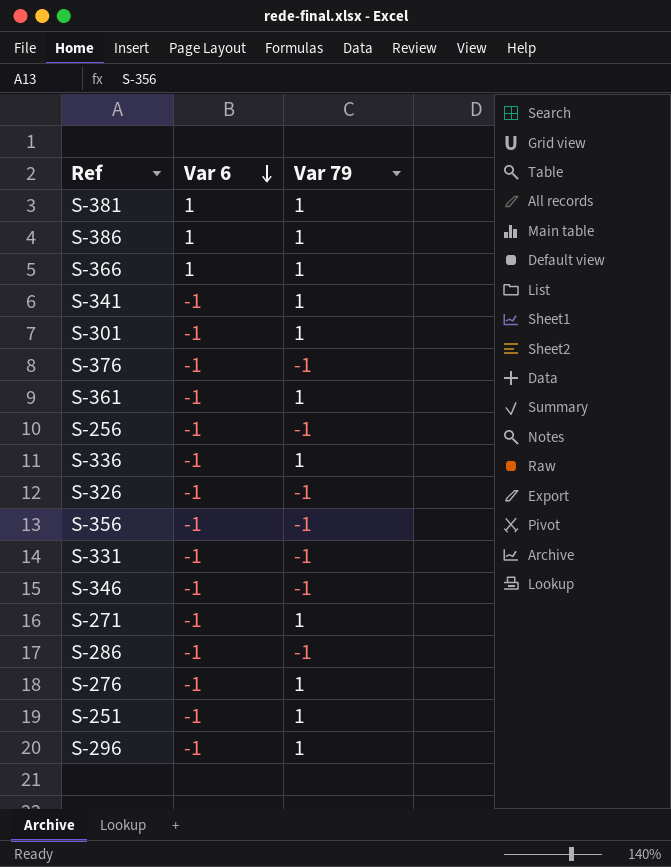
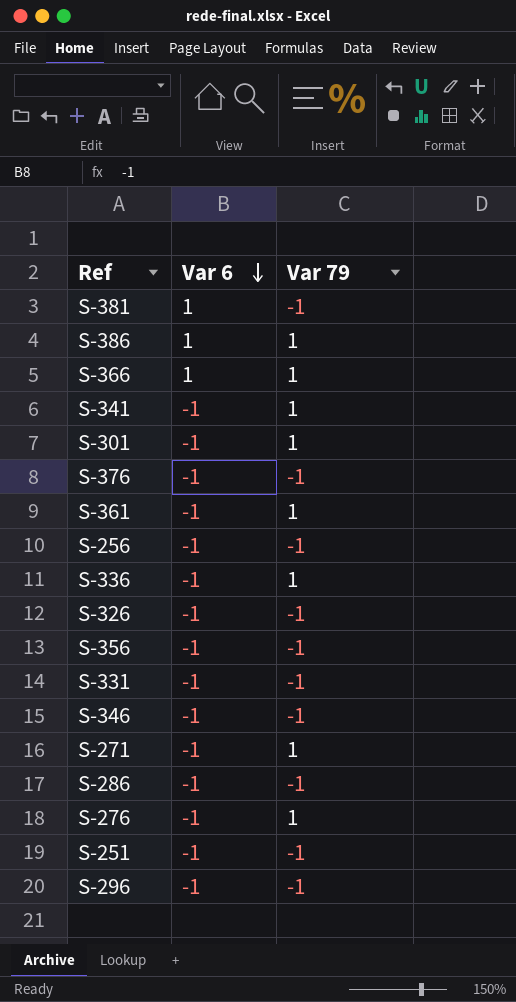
S-381 | Var 79: 1 -> -1
S-251 | Var 79: 1 -> -1
S-296 | Var 79: 1 -> -1

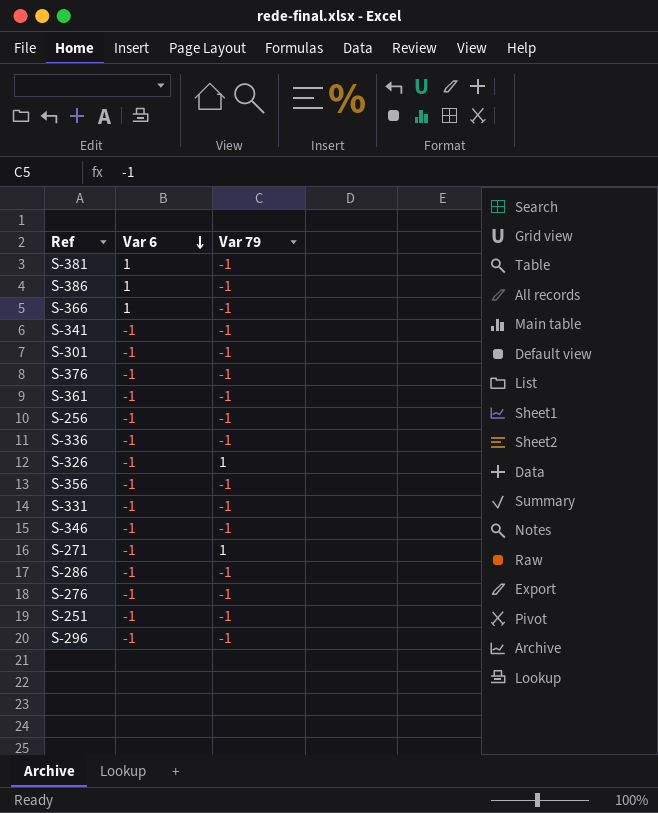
S-386 | Var 79: 1 -> -1
S-366 | Var 79: 1 -> -1
S-341 | Var 79: 1 -> -1
S-301 | Var 79: 1 -> -1
S-361 | Var 79: 1 -> -1
S-336 | Var 79: 1 -> -1
S-326 | Var 79: -1 -> 1
S-276 | Var 79: 1 -> -1

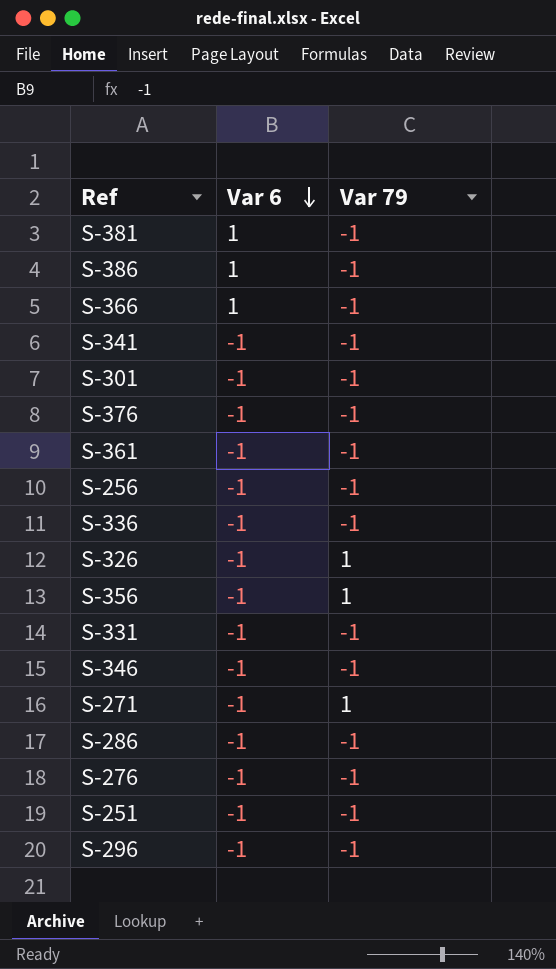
S-356 | Var 79: -1 -> 1

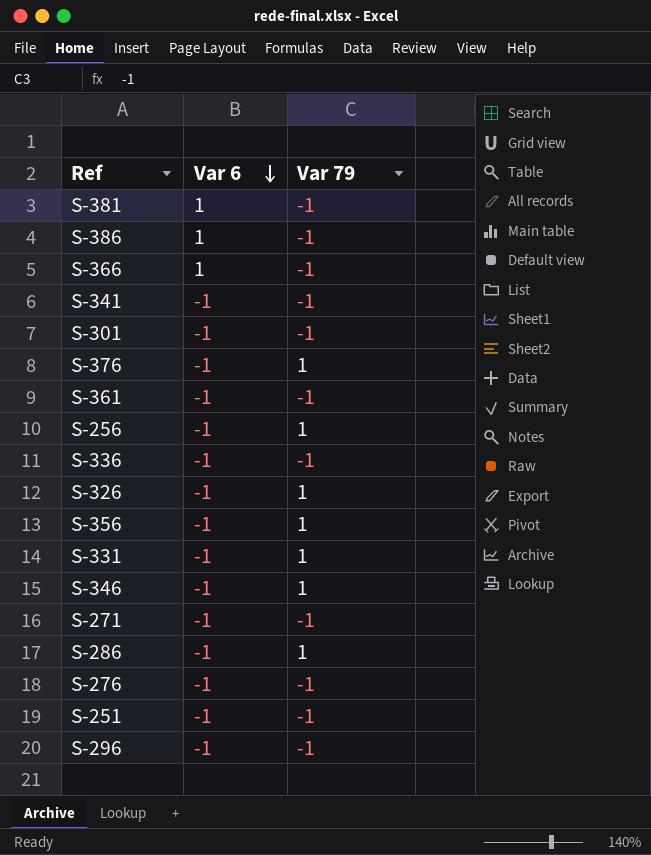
S-376 | Var 79: -1 -> 1
S-256 | Var 79: -1 -> 1
S-331 | Var 79: -1 -> 1
S-346 | Var 79: -1 -> 1
S-271 | Var 79: 1 -> -1
S-286 | Var 79: -1 -> 1

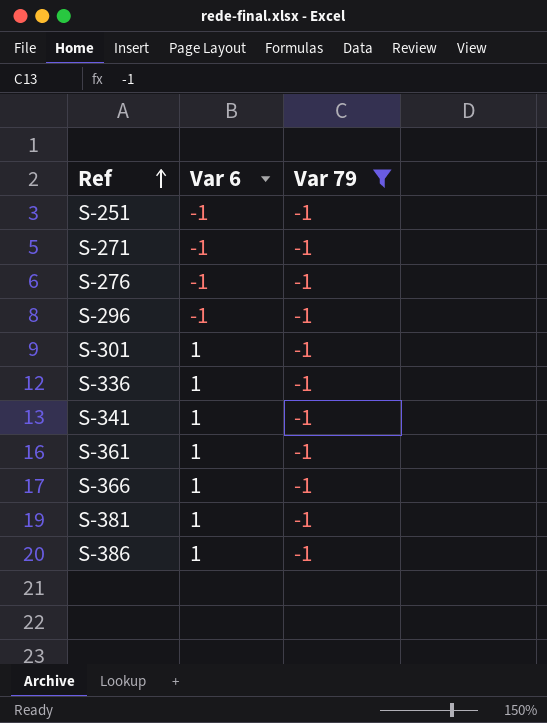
filter: none -> Var 79 = -1
row order: Var 6 descending -> Ref ascending
S-301 | Var 6: -1 -> 1
S-336 | Var 6: -1 -> 1
S-341 | Var 6: -1 -> 1
S-361 | Var 6: -1 -> 1

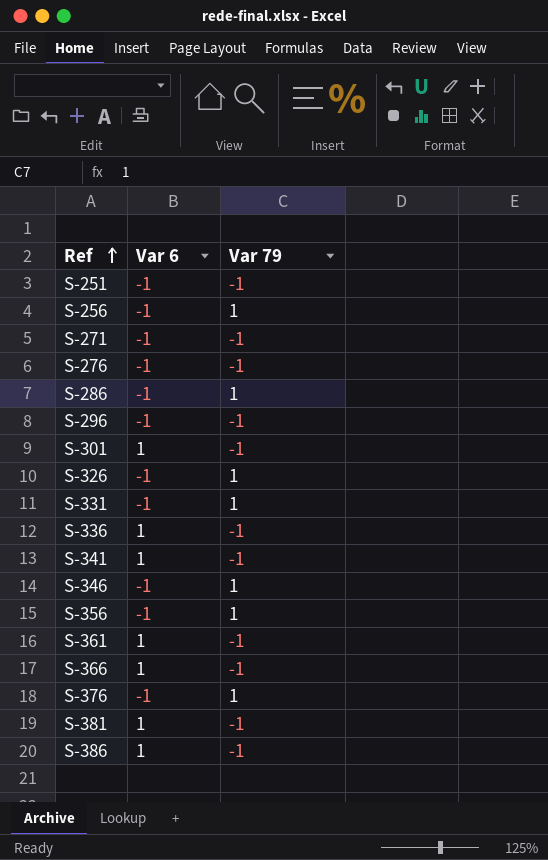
filter: Var 79 = -1 -> none

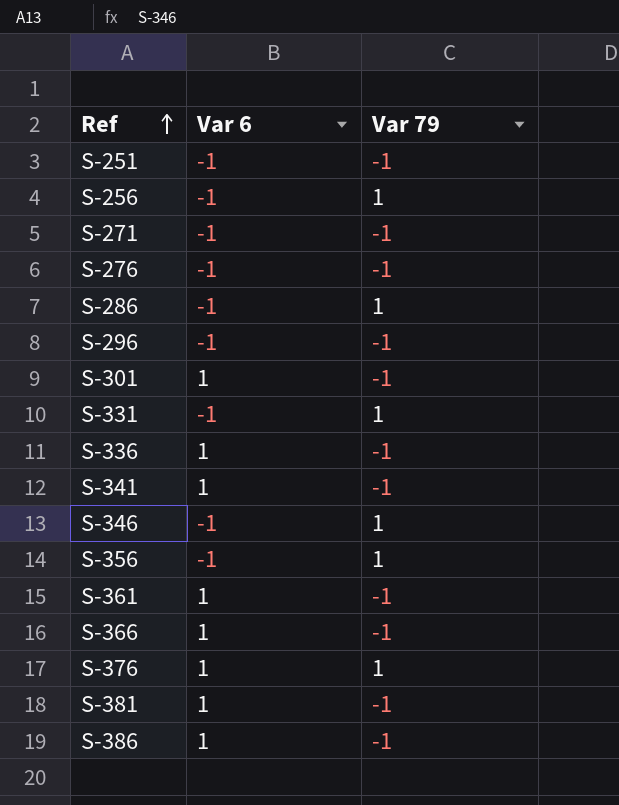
row S-326: -1 | 1 -> none
S-376 | Var 6: -1 -> 1

